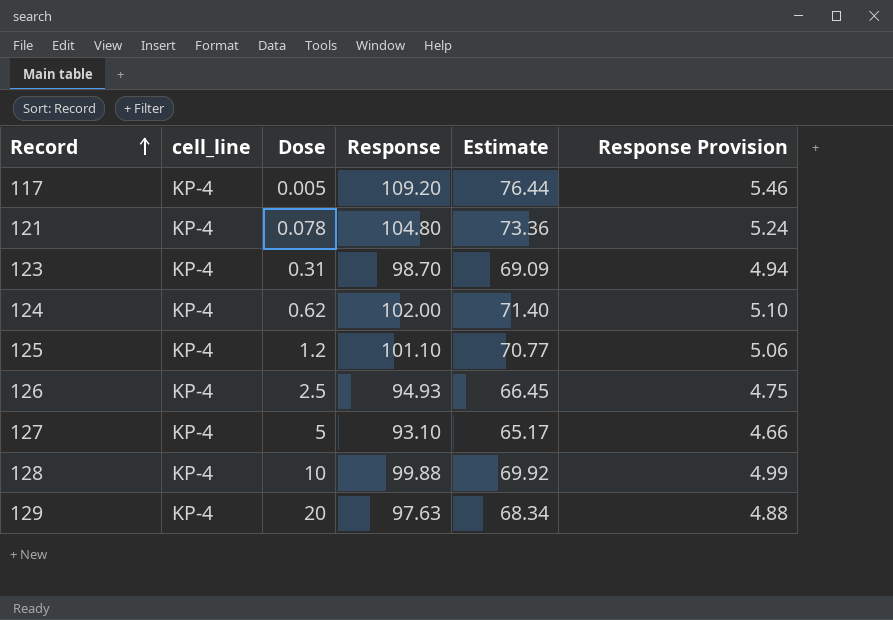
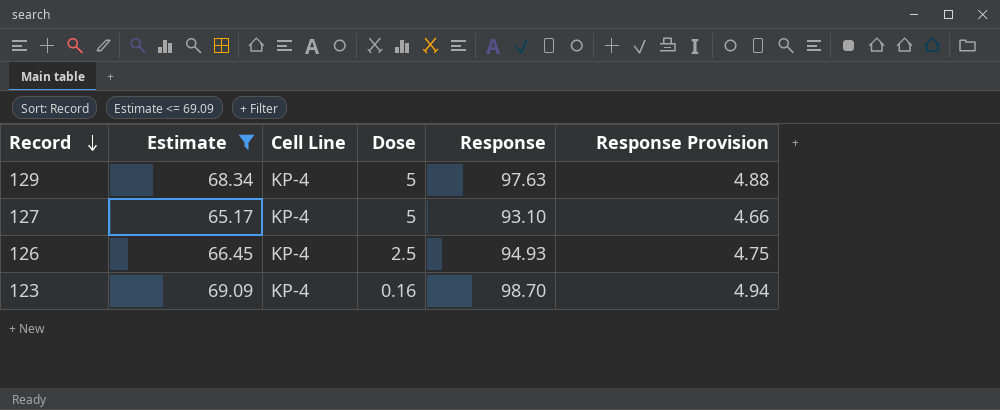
filter: none -> Estimate <= 69.09
row order: Record ascending -> Record descending
column Estimate | position: 5 -> 2
column name: cell_line -> Cell Line
129 | Dose: 20 -> 5
123 | Dose: 0.31 -> 0.16

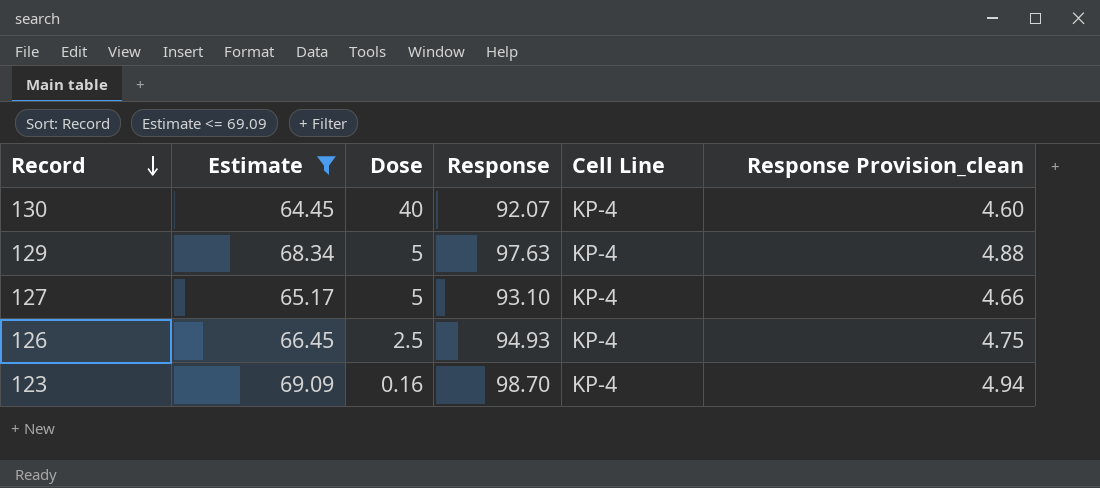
column Cell Line | position: 3 -> 5
column name: Response Provision -> Response Provision_clean
row 130: none -> 64.45 | 40 | 92.07 | KP-4 | 4.60

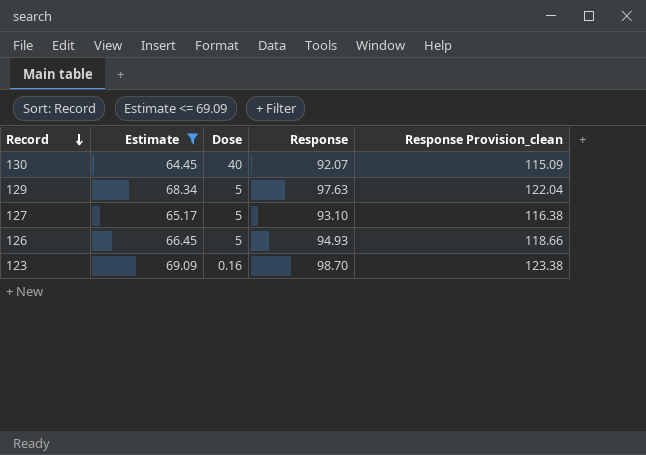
column Cell Line | position: 5 -> none
column Response Provision_clean | formula: [Response] * 0.05 -> [Response] * 1.25
126 | Dose: 2.5 -> 5

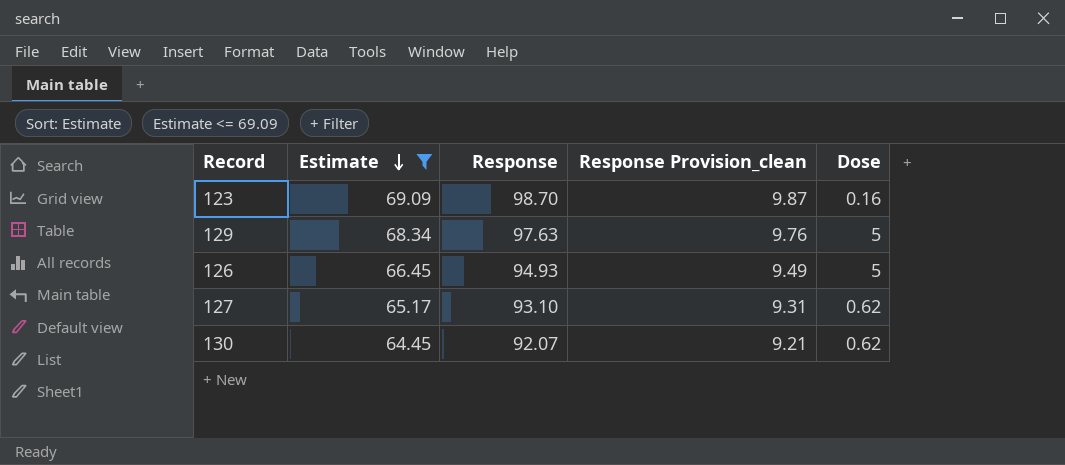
row order: Record descending -> Estimate descending
column Response Provision_clean | formula: [Response] * 1.25 -> [Response] * 0.1
column Dose | position: 3 -> 5
127 | Dose: 5 -> 0.62
130 | Dose: 40 -> 0.62

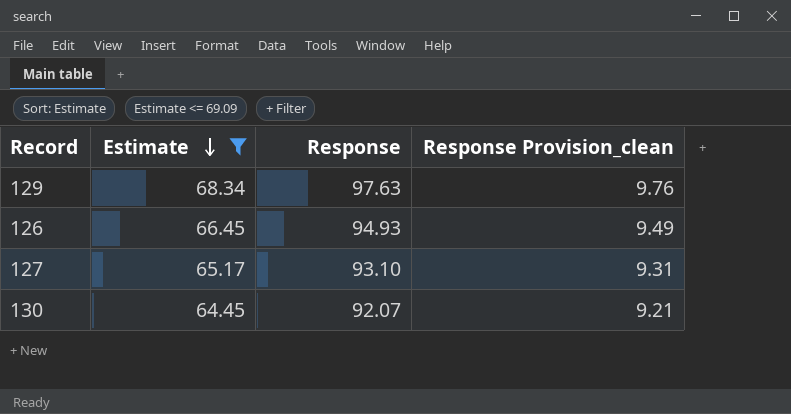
column Dose | position: 5 -> none
row 123: 69.09 | 98.70 | 9.87 | 0.16 -> none

